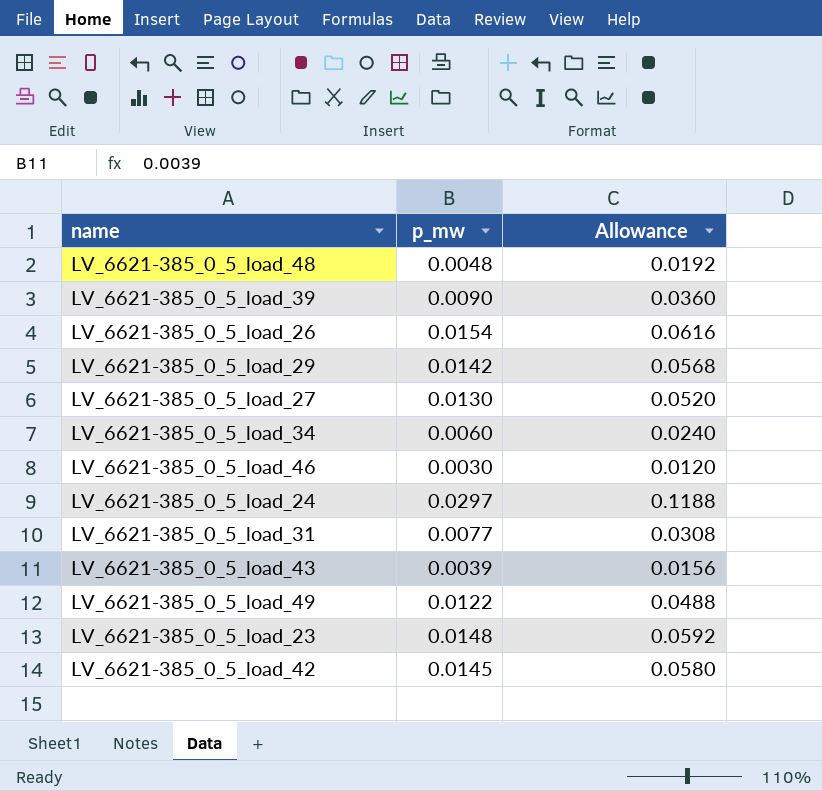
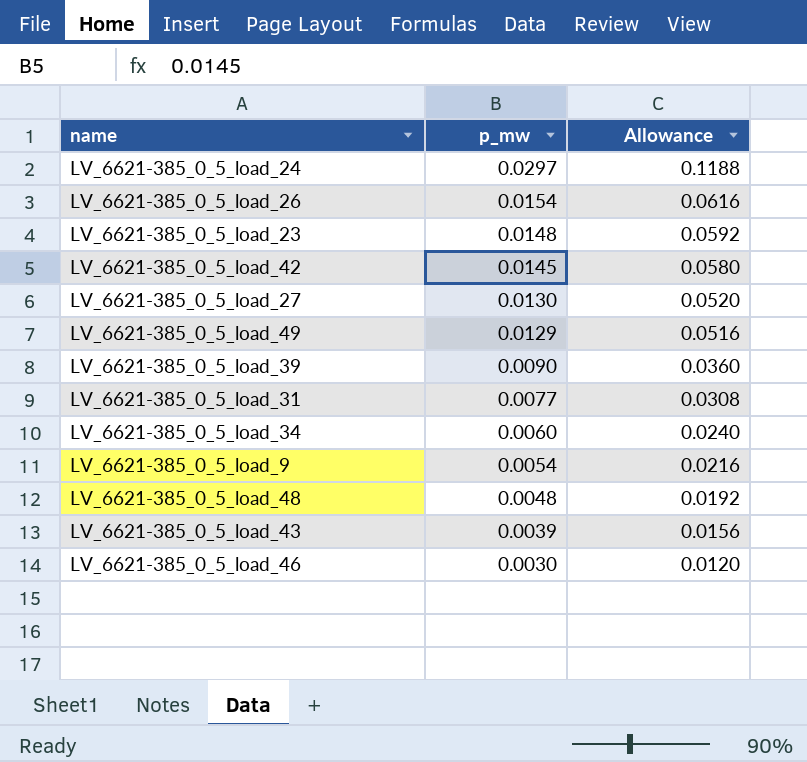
row order: none -> p_mw descending
row LV_6621-385_0_5_load_29: 0.0142 | 0.0568 -> none
LV_6621-385_0_5_load_49 | p_mw: 0.0122 -> 0.0129
LV_6621-385_0_5_load_49 | Allowance: 0.0488 -> 0.0516
row LV_6621-385_0_5_load_9: none -> 0.0054 | 0.0216

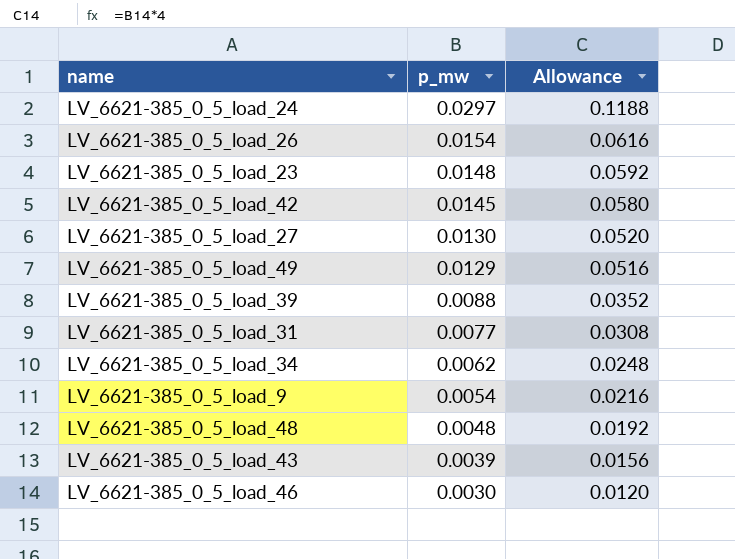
LV_6621-385_0_5_load_39 | p_mw: 0.0090 -> 0.0088
LV_6621-385_0_5_load_39 | Allowance: 0.0360 -> 0.0352
LV_6621-385_0_5_load_34 | p_mw: 0.0060 -> 0.0062
LV_6621-385_0_5_load_34 | Allowance: 0.0240 -> 0.0248

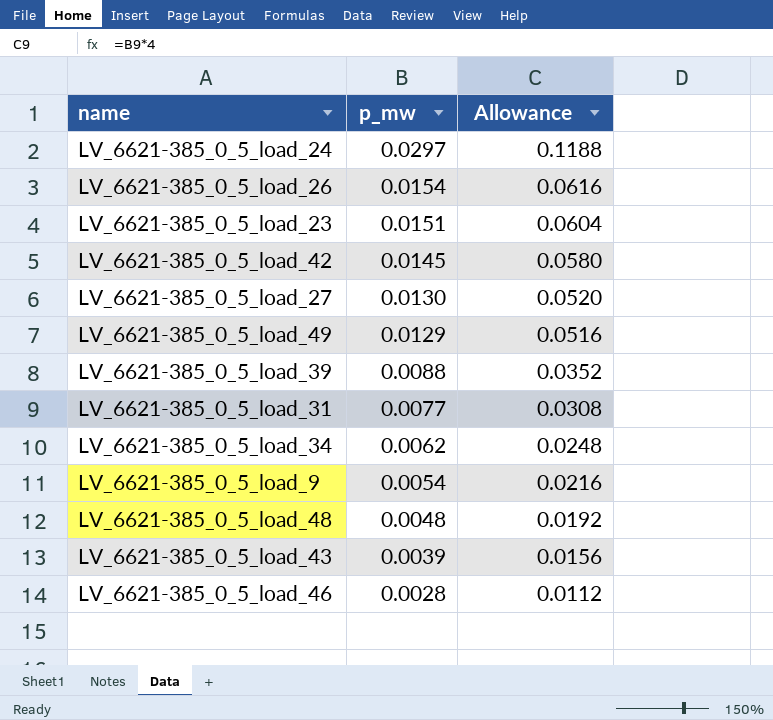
LV_6621-385_0_5_load_23 | p_mw: 0.0148 -> 0.0151
LV_6621-385_0_5_load_23 | Allowance: 0.0592 -> 0.0604
LV_6621-385_0_5_load_46 | p_mw: 0.0030 -> 0.0028
LV_6621-385_0_5_load_46 | Allowance: 0.0120 -> 0.0112

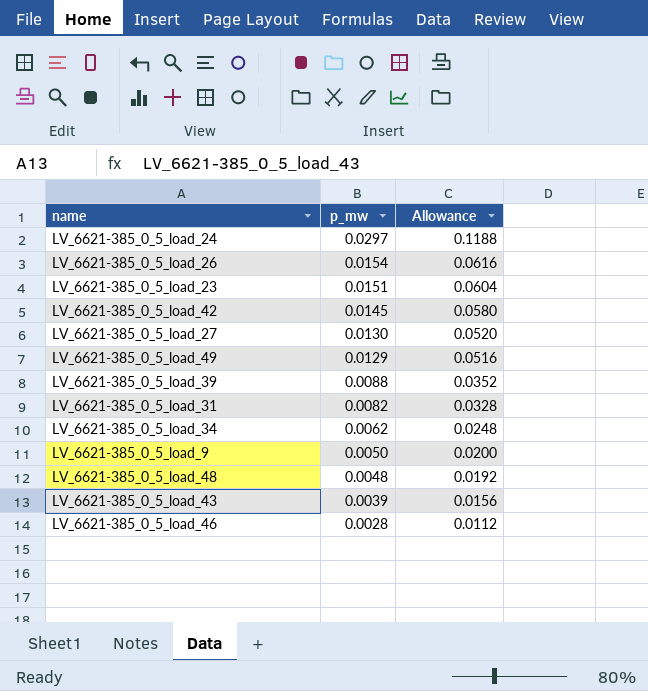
LV_6621-385_0_5_load_31 | p_mw: 0.0077 -> 0.0082
LV_6621-385_0_5_load_31 | Allowance: 0.0308 -> 0.0328
LV_6621-385_0_5_load_9 | p_mw: 0.0054 -> 0.0050
LV_6621-385_0_5_load_9 | Allowance: 0.0216 -> 0.0200

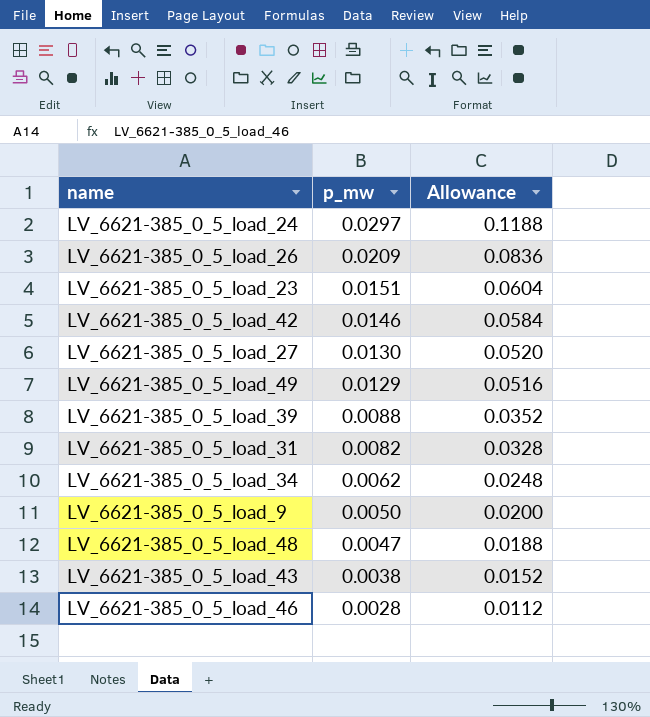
LV_6621-385_0_5_load_26 | p_mw: 0.0154 -> 0.0209
LV_6621-385_0_5_load_26 | Allowance: 0.0616 -> 0.0836
LV_6621-385_0_5_load_42 | p_mw: 0.0145 -> 0.0146
LV_6621-385_0_5_load_42 | Allowance: 0.0580 -> 0.0584
LV_6621-385_0_5_load_48 | p_mw: 0.0048 -> 0.0047
LV_6621-385_0_5_load_48 | Allowance: 0.0192 -> 0.0188
LV_6621-385_0_5_load_43 | p_mw: 0.0039 -> 0.0038
LV_6621-385_0_5_load_43 | Allowance: 0.0156 -> 0.0152

